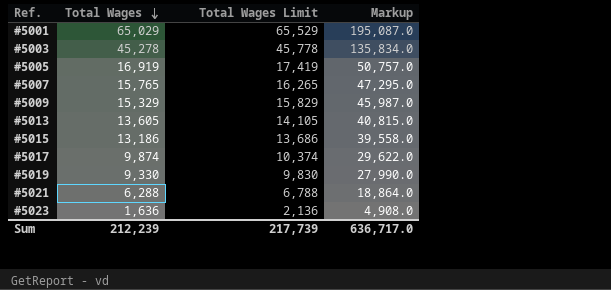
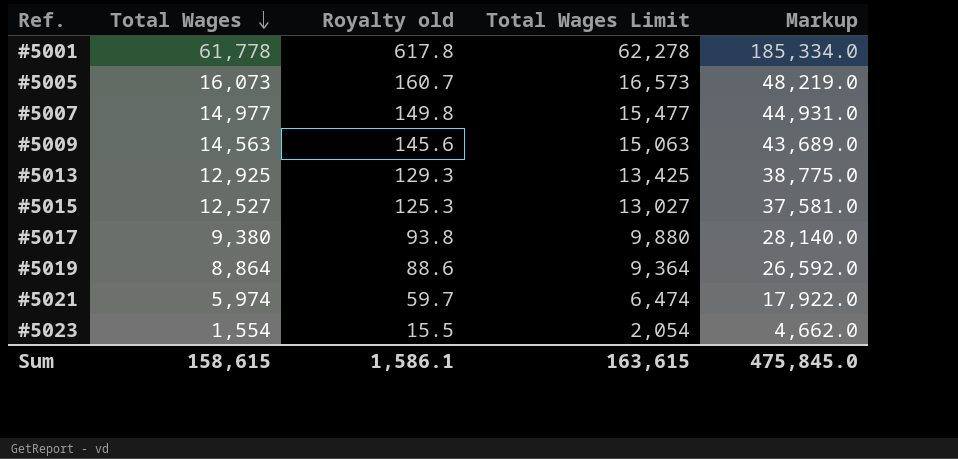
column Royalty old | formula: none -> [Total Wages] * 0.01
row #5003: 45,278 | 45,778 | 135,834.0 -> none
#5001 | Total Wages: 65,029 -> 61,778
#5001 | Total Wages Limit: 65,529 -> 62,278
#5001 | Markup: 195,087.0 -> 185,334.0
#5005 | Total Wages: 16,919 -> 16,073
#5005 | Total Wages Limit: 17,419 -> 16,573
#5005 | Markup: 50,757.0 -> 48,219.0
#5007 | Total Wages: 15,765 -> 14,977
#5007 | Total Wages Limit: 16,265 -> 15,477
#5007 | Markup: 47,295.0 -> 44,931.0
#5009 | Total Wages: 15,329 -> 14,563
#5009 | Total Wages Limit: 15,829 -> 15,063
#5009 | Markup: 45,987.0 -> 43,689.0
#5013 | Total Wages: 13,605 -> 12,925
#5013 | Total Wages Limit: 14,105 -> 13,425
#5013 | Markup: 40,815.0 -> 38,775.0
#5015 | Total Wages: 13,186 -> 12,527
#5015 | Total Wages Limit: 13,686 -> 13,027
#5015 | Markup: 39,558.0 -> 37,581.0
#5017 | Total Wages: 9,874 -> 9,380
#5017 | Total Wages Limit: 10,374 -> 9,880
#5017 | Markup: 29,622.0 -> 28,140.0
#5019 | Total Wages: 9,330 -> 8,864
#5019 | Total Wages Limit: 9,830 -> 9,364
#5019 | Markup: 27,990.0 -> 26,592.0
#5021 | Total Wages: 6,288 -> 5,974
#5021 | Total Wages Limit: 6,788 -> 6,474
#5021 | Markup: 18,864.0 -> 17,922.0
#5023 | Total Wages: 1,636 -> 1,554
#5023 | Total Wages Limit: 2,136 -> 2,054
#5023 | Markup: 4,908.0 -> 4,662.0
Sum | Total Wages: 212,239 -> 158,615
Sum | Total Wages Limit: 217,739 -> 163,615
Sum | Markup: 636,717.0 -> 475,845.0

